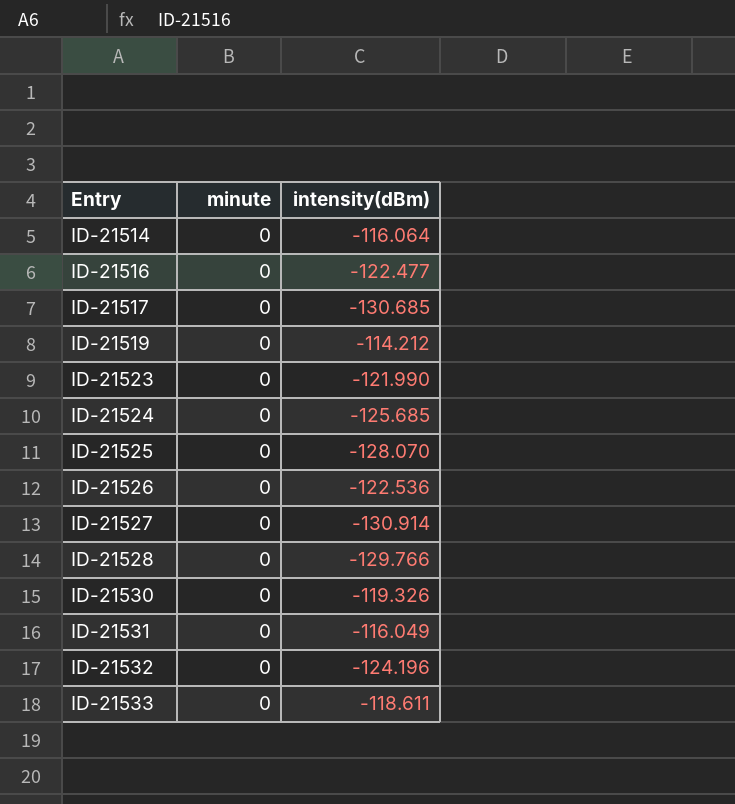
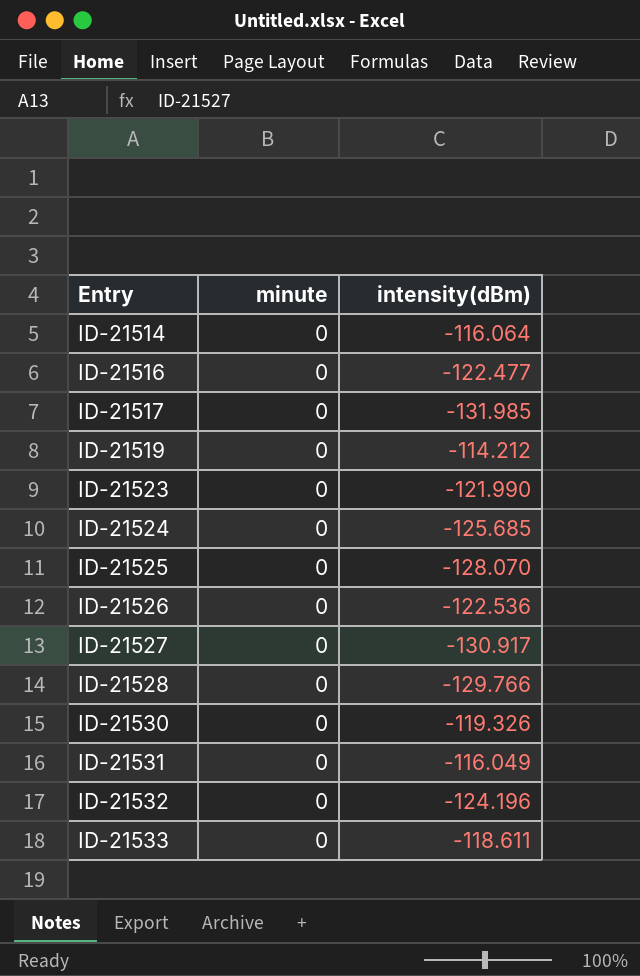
ID-21517 | intensity(dBm): -130.685 -> -131.985
ID-21527 | intensity(dBm): -130.914 -> -130.917

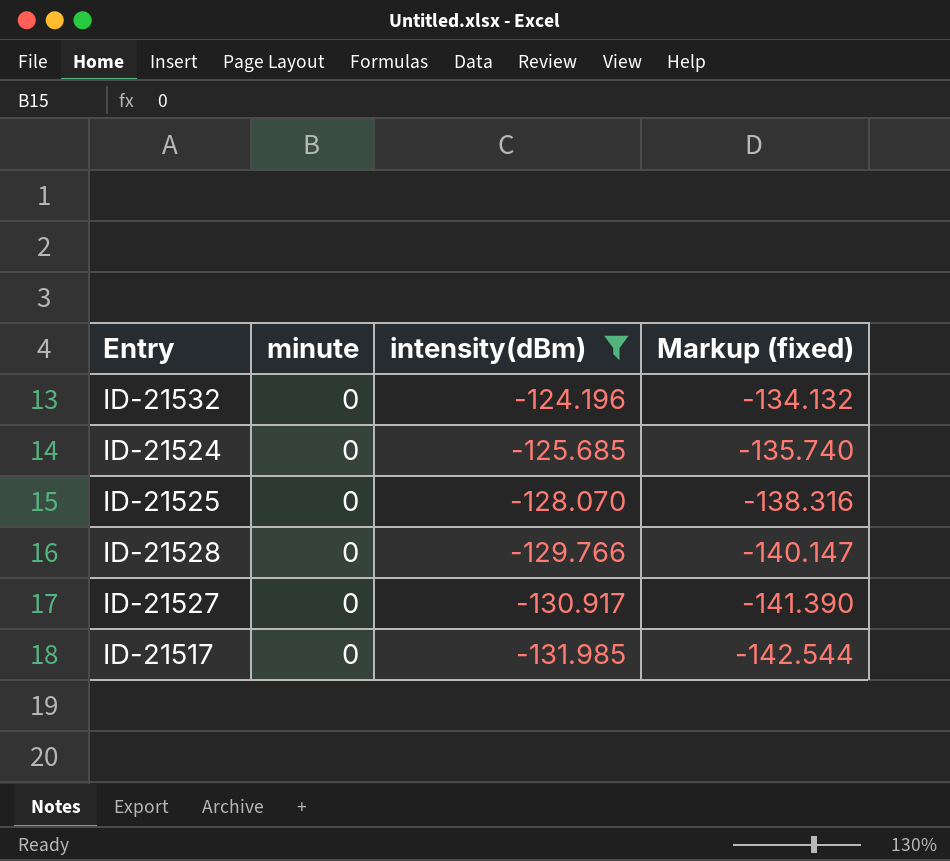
filter: none -> intensity(dBm) <= -124.196
row order: Entry ascending -> intensity(dBm) descending
column Markup (fixed) | formula: none -> [intensity(dBm)] * 1.08

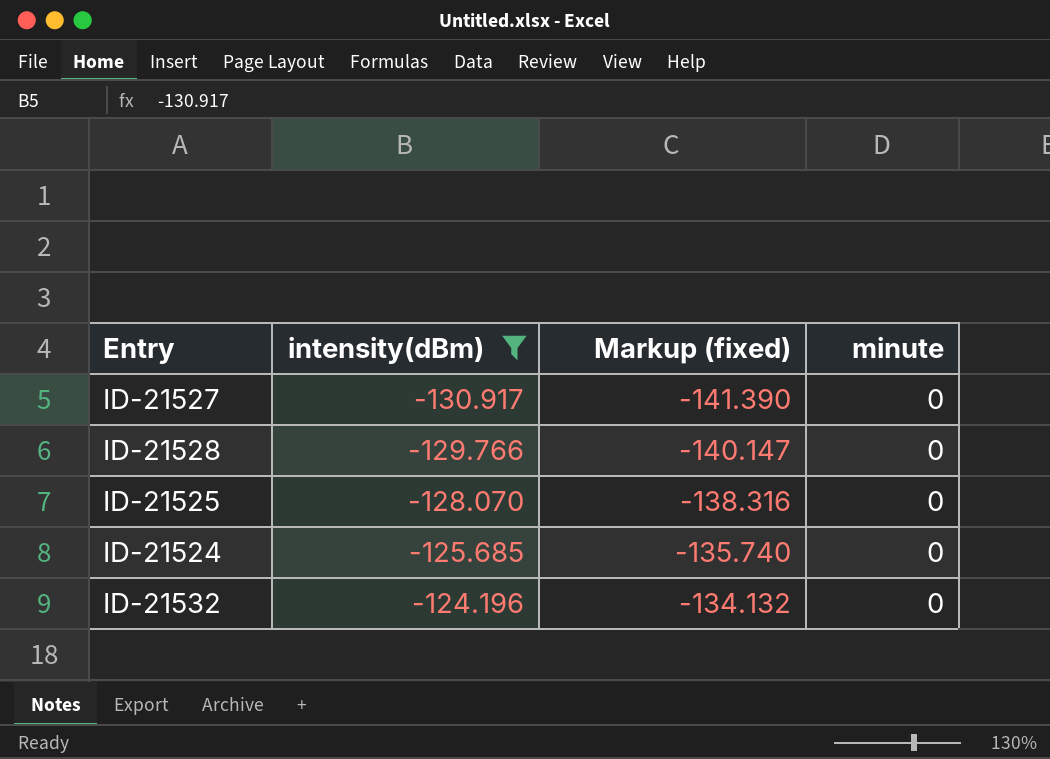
row order: intensity(dBm) descending -> intensity(dBm) ascending
column minute | position: 2 -> 4
row ID-21517: 0 | -131.985 | -142.544 -> none

